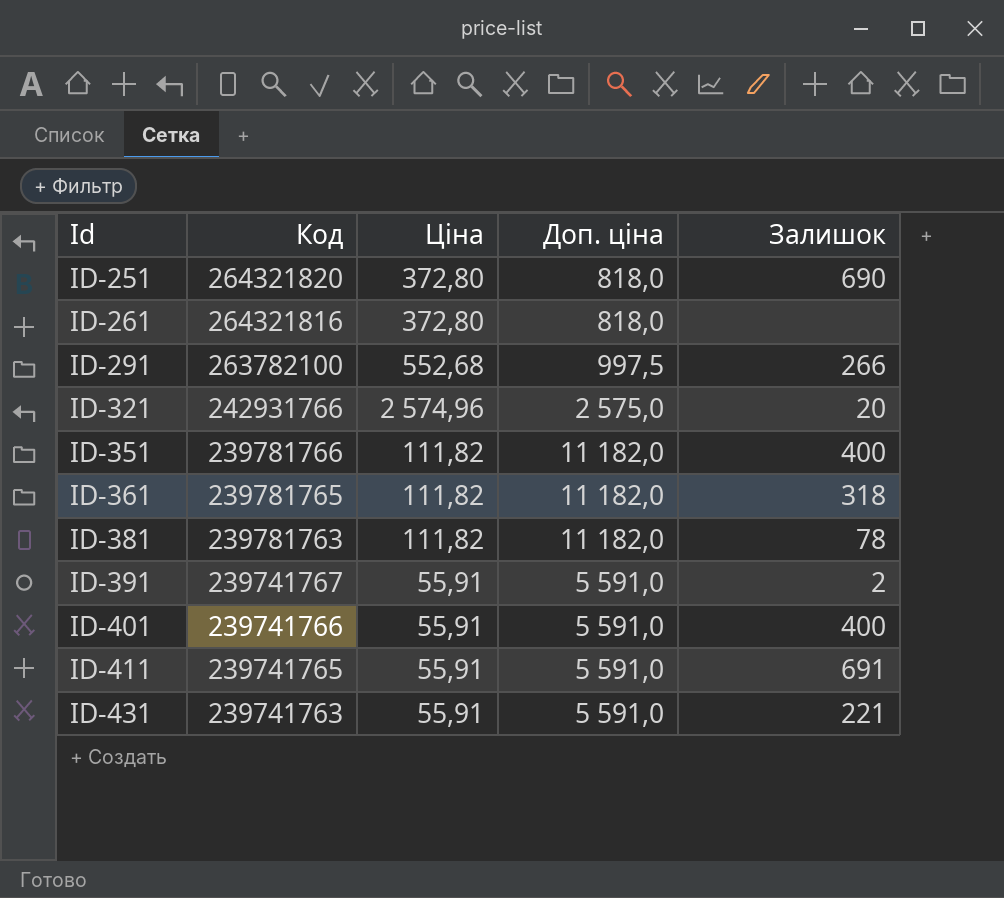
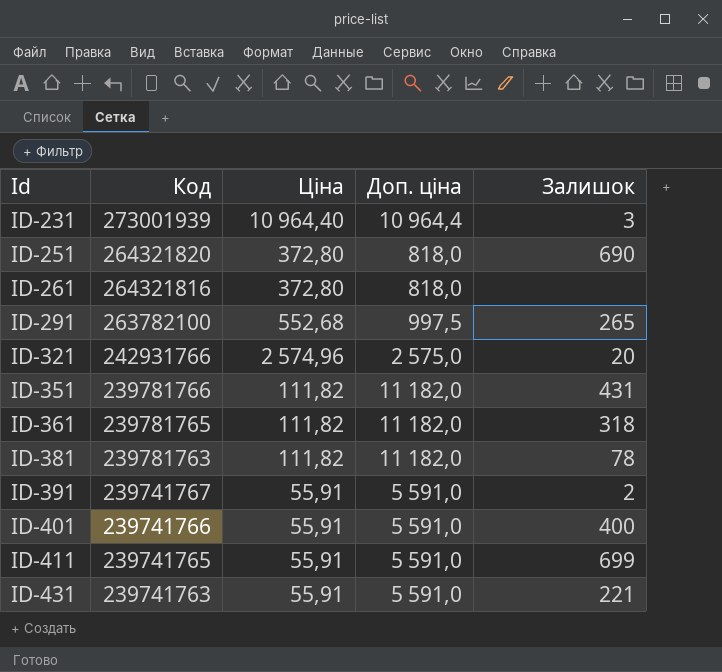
row ID-231: none -> 273001939 | 10 964,40 | 10 964,4 | 3
ID-291 | Залишок: 266 -> 265
ID-351 | Залишок: 400 -> 431
ID-411 | Залишок: 691 -> 699

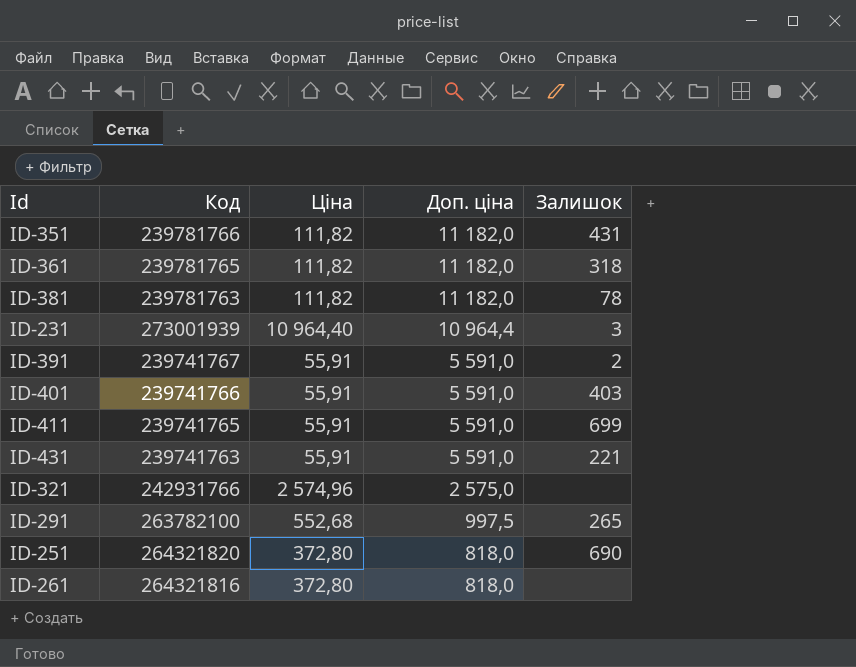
row order: Id ascending -> Доп. ціна descending
ID-401 | Залишок: 400 -> 403
ID-321 | Залишок: 20 -> none

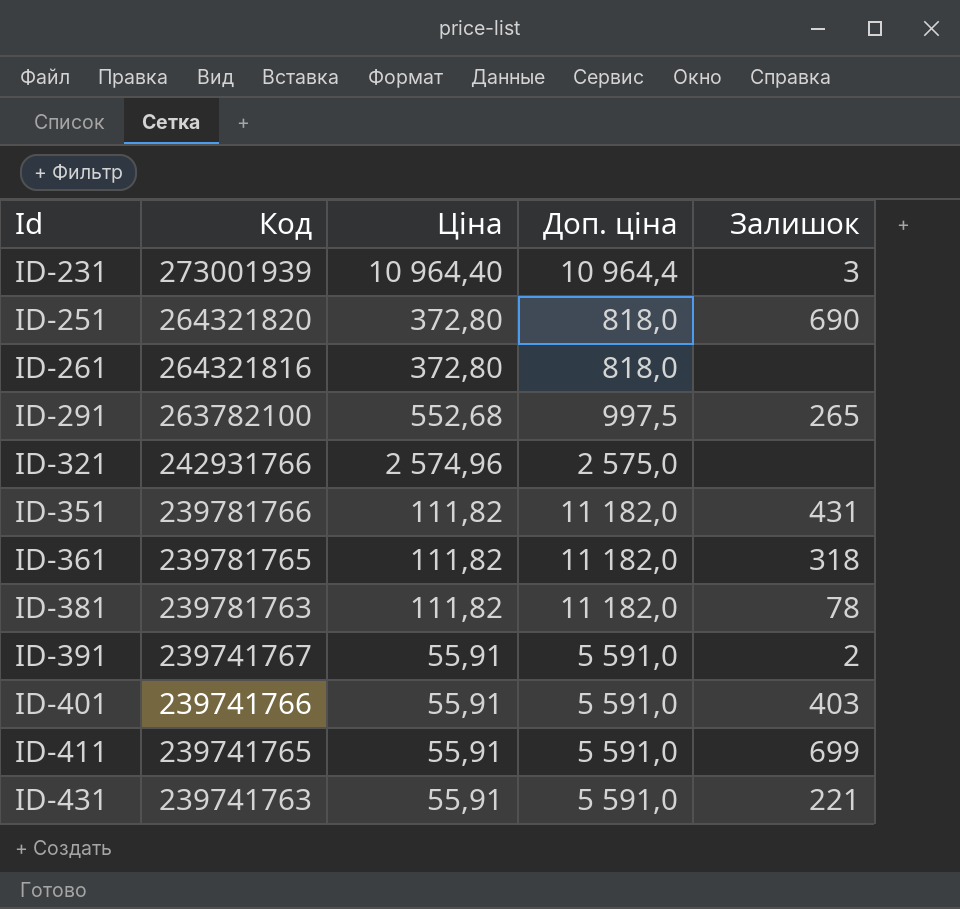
row order: Доп. ціна descending -> Id ascending

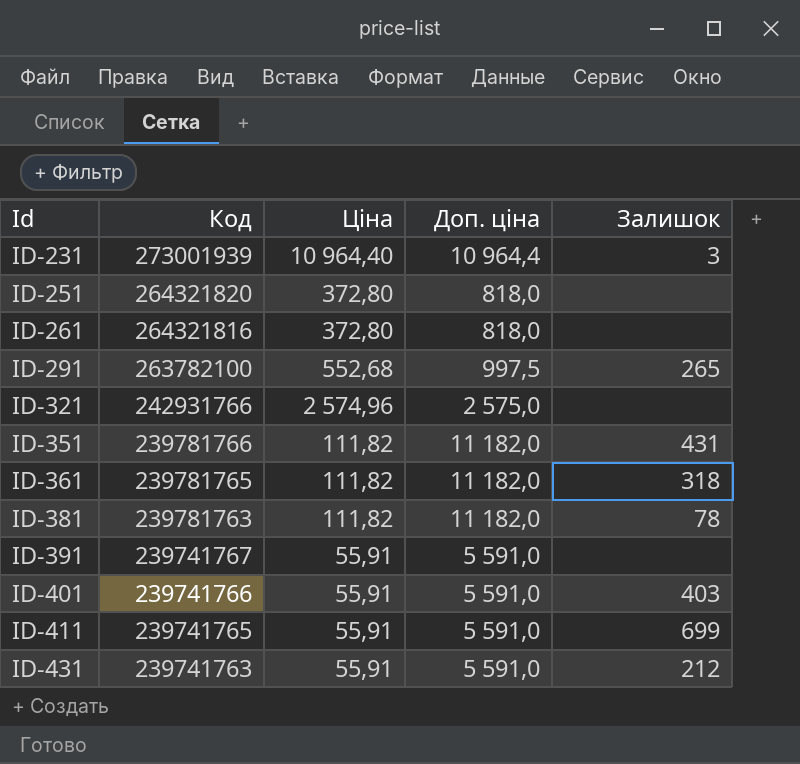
ID-251 | Залишок: 690 -> none
ID-391 | Залишок: 2 -> none
ID-431 | Залишок: 221 -> 212

